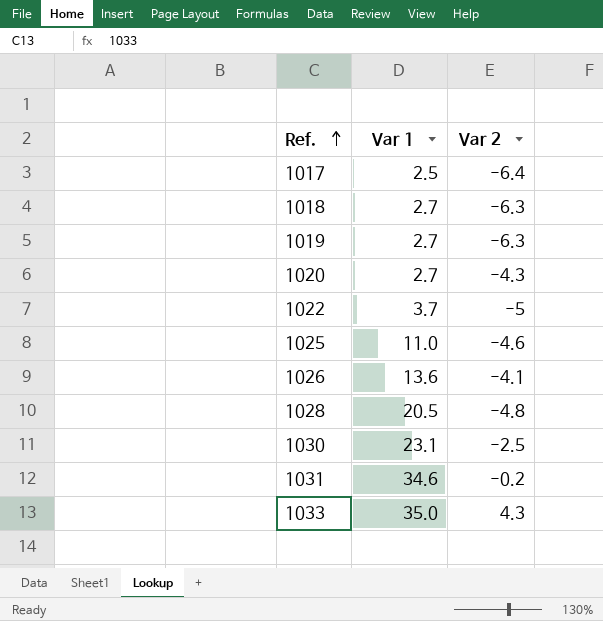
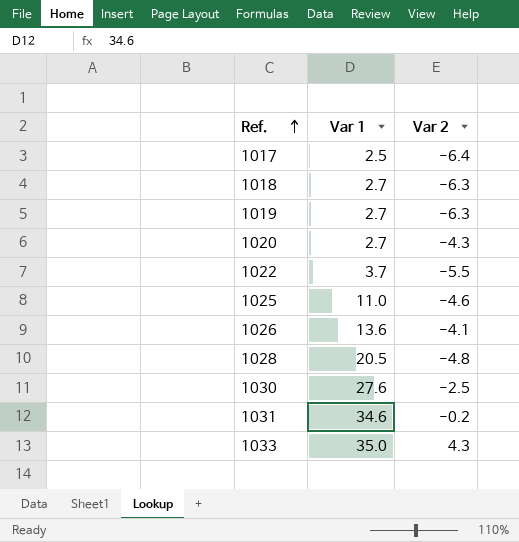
1022 | Var 2: -5 -> -5.5
1030 | Var 1: 23.1 -> 27.6

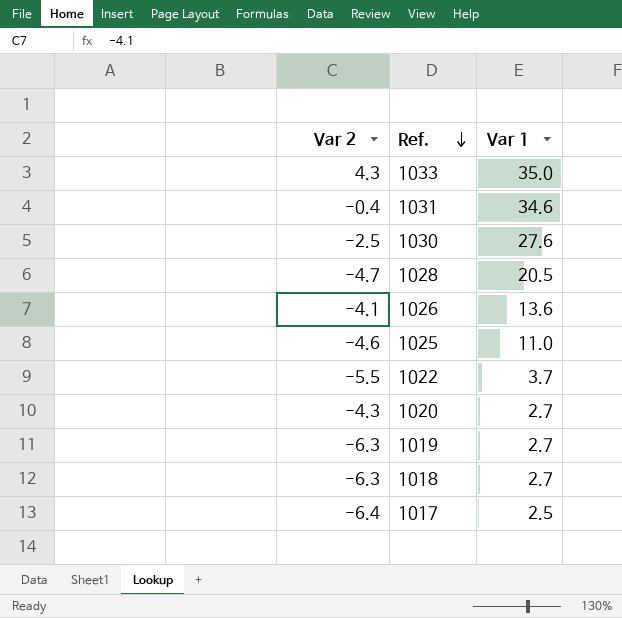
row order: Ref. ascending -> Ref. descending
column Var 2 | position: 3 -> 1
1031 | Var 2: -0.2 -> -0.4
1028 | Var 2: -4.8 -> -4.7

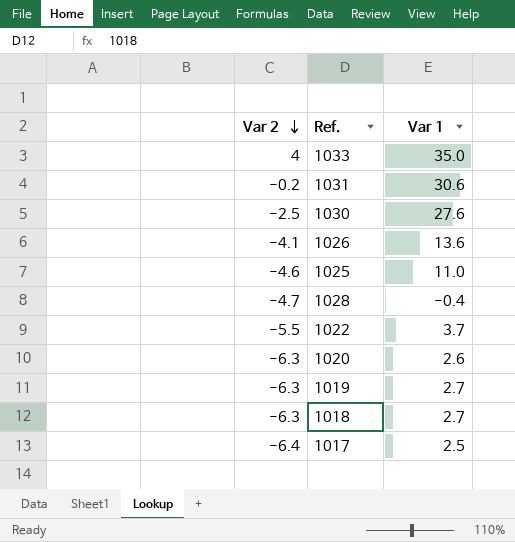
row order: Ref. descending -> Var 2 descending
1033 | Var 2: 4.3 -> 4
1031 | Var 2: -0.4 -> -0.2
1031 | Var 1: 34.6 -> 30.6
1028 | Var 1: 20.5 -> -0.4
1020 | Var 2: -4.3 -> -6.3
1020 | Var 1: 2.7 -> 2.6

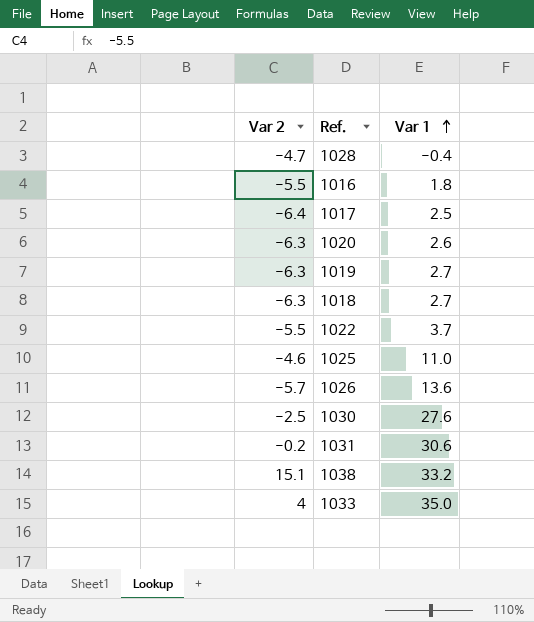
row order: Var 2 descending -> Var 1 ascending
row 1016: none -> -5.5 | 1.8
1026 | Var 2: -4.1 -> -5.7
row 1038: none -> 15.1 | 33.2

